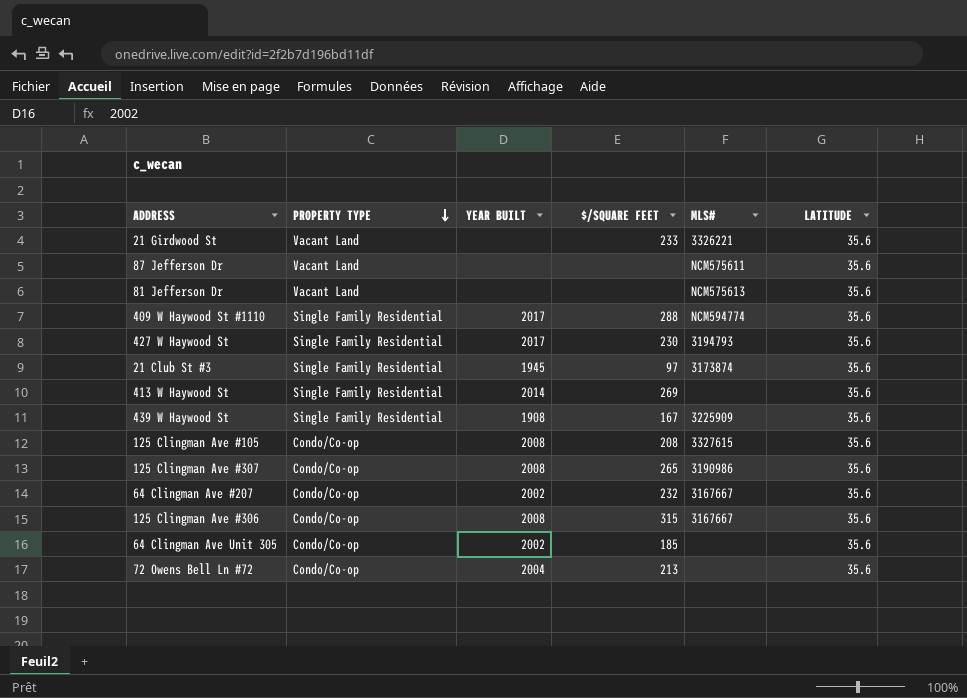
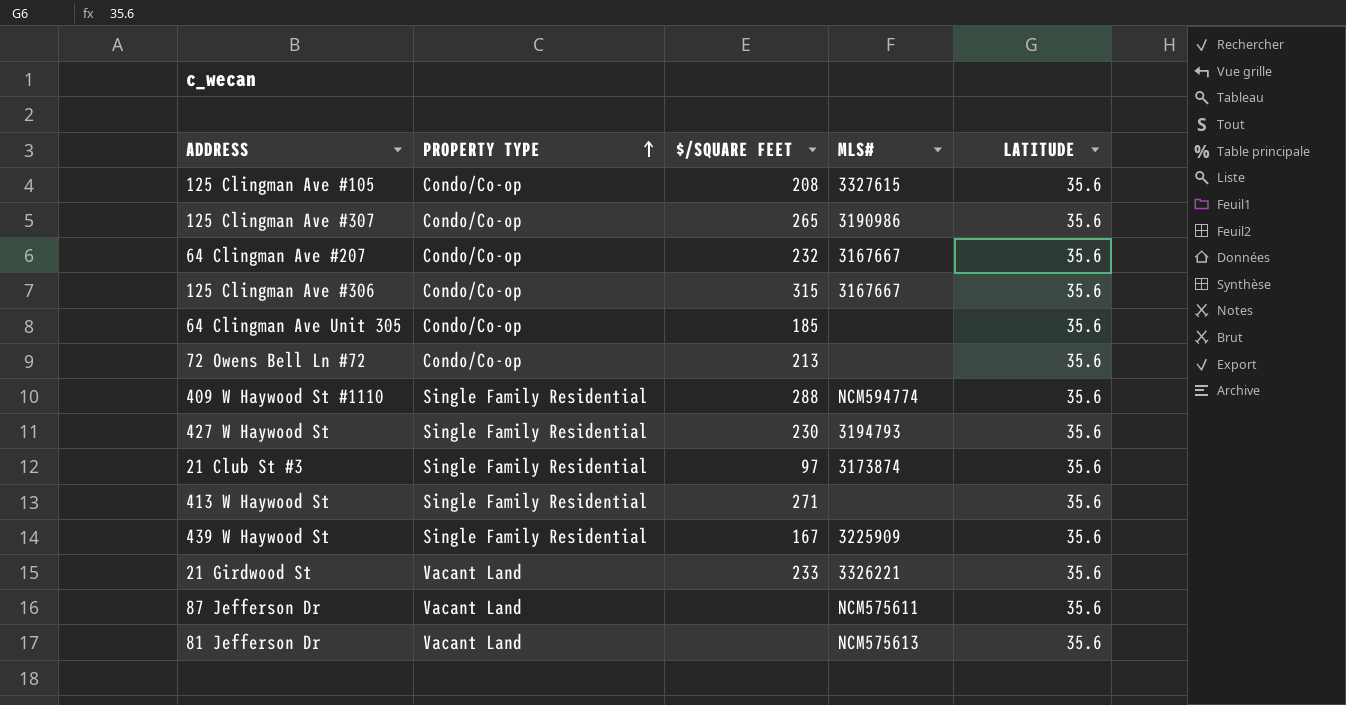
row order: PROPERTY TYPE descending -> PROPERTY TYPE ascending
column YEAR BUILT | position: 3 -> none
413 W Haywood St | $/SQUARE FEET: 269 -> 271

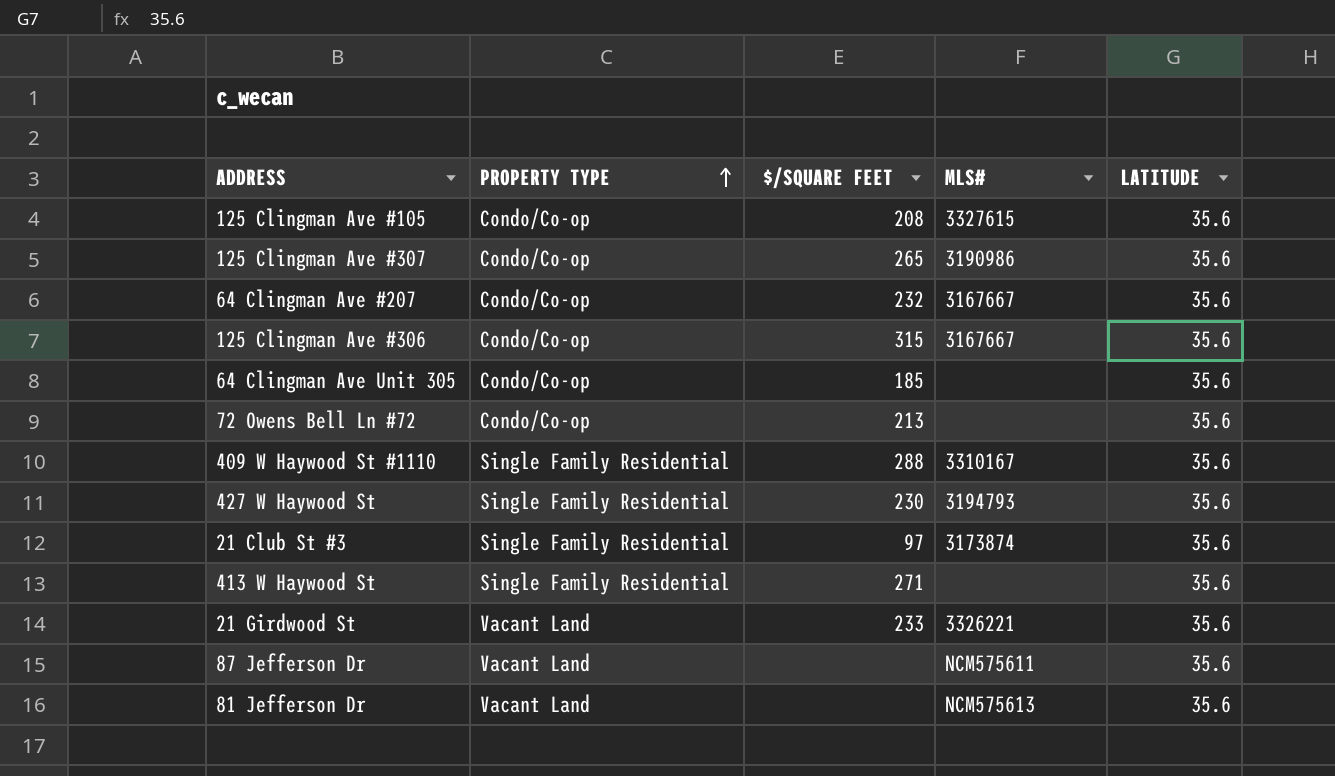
row 439 W Haywood St: Single Family Residential | 167 | 3225909 | 35.6 -> none
409 W Haywood St #1110 | MLS#: NCM594774 -> 3310167

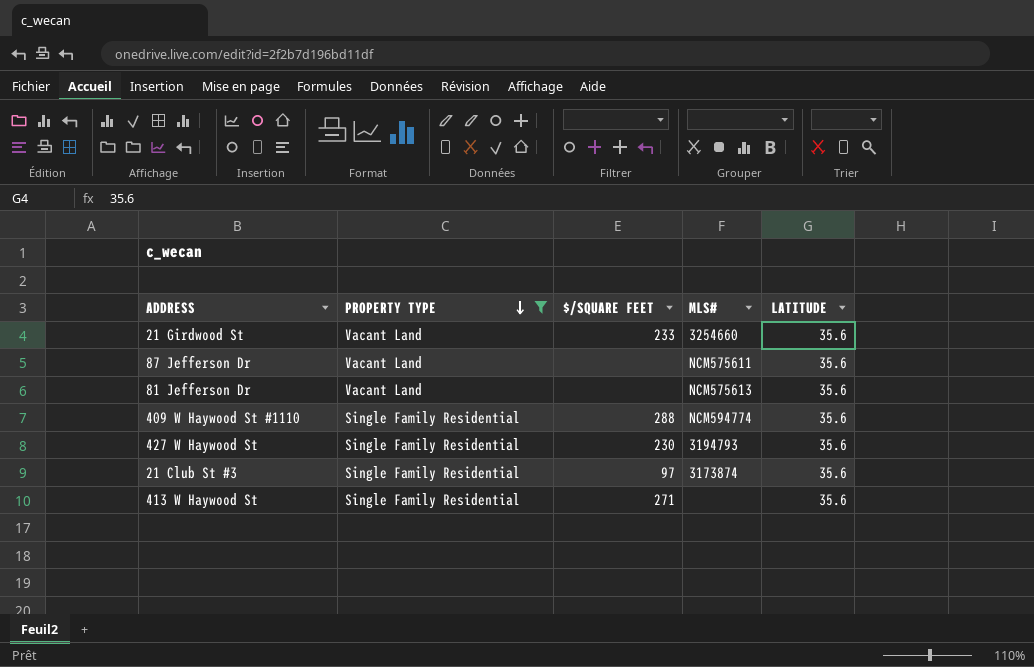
filter: none -> PROPERTY TYPE != Condo/Co-op
row order: PROPERTY TYPE ascending -> PROPERTY TYPE descending
21 Girdwood St | MLS#: 3326221 -> 3254660
409 W Haywood St #1110 | MLS#: 3310167 -> NCM594774

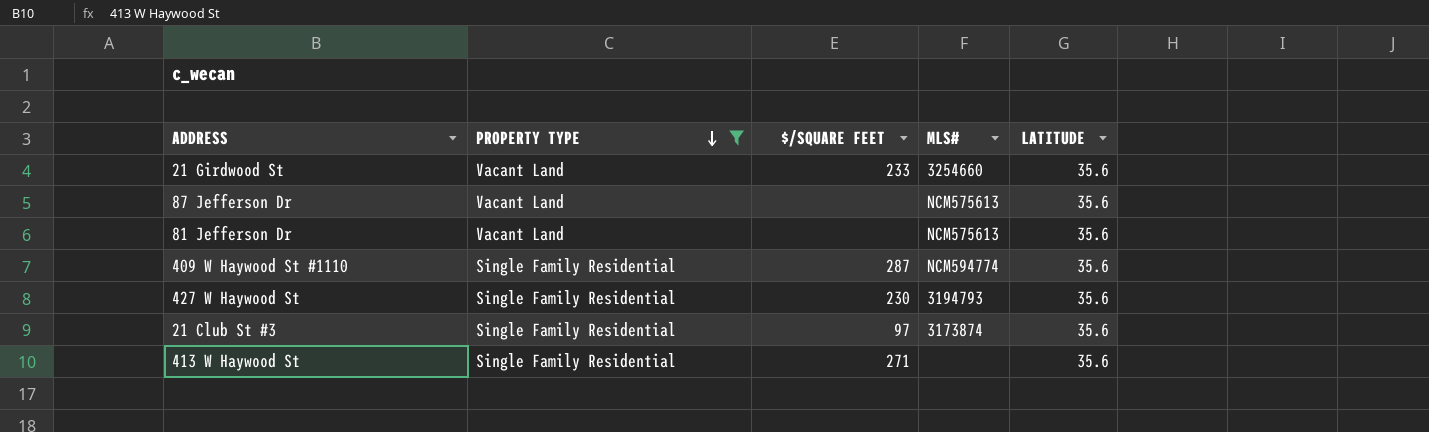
87 Jefferson Dr | MLS#: NCM575611 -> NCM575613
409 W Haywood St #1110 | $/SQUARE FEET: 288 -> 287

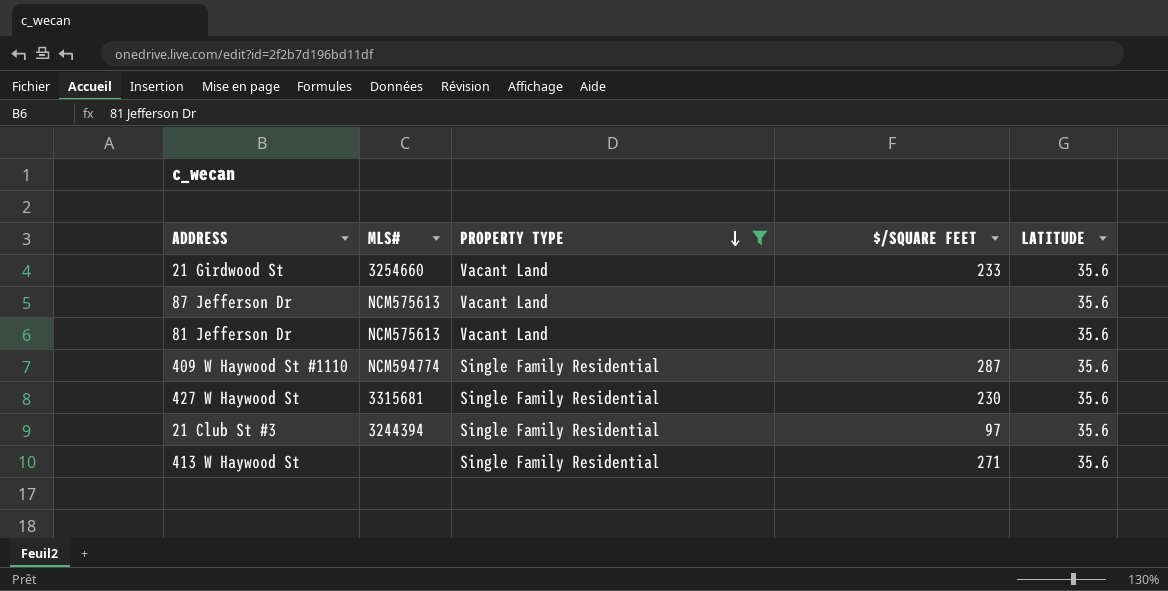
column MLS# | position: 4 -> 2
427 W Haywood St | MLS#: 3194793 -> 3315681
21 Club St #3 | MLS#: 3173874 -> 3244394

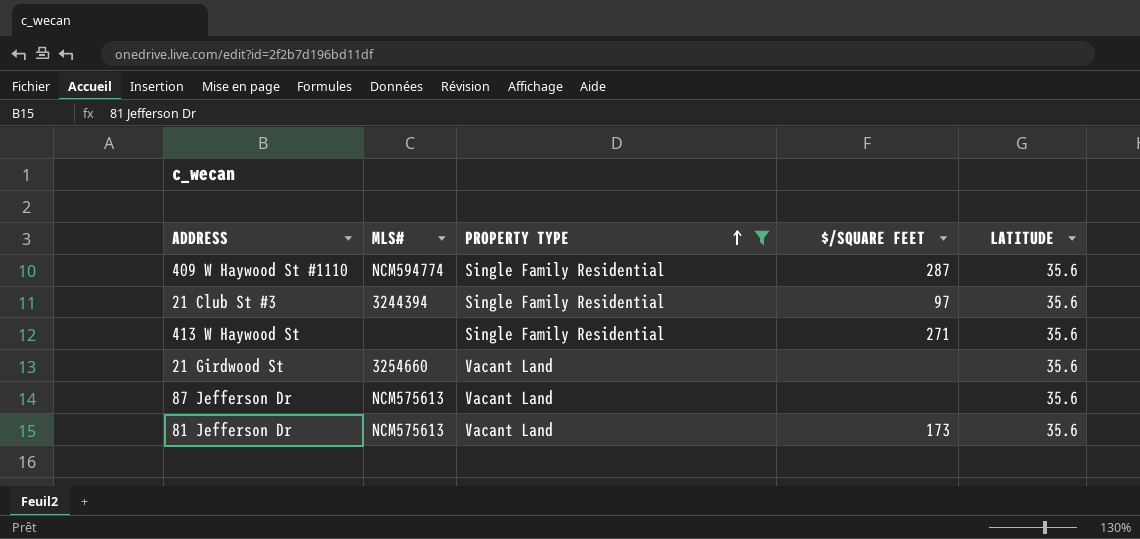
row order: PROPERTY TYPE descending -> PROPERTY TYPE ascending
row 427 W Haywood St: 3315681 | Single Family Residential | 230 | 35.6 -> none
21 Girdwood St | $/SQUARE FEET: 233 -> none
81 Jefferson Dr | $/SQUARE FEET: none -> 173

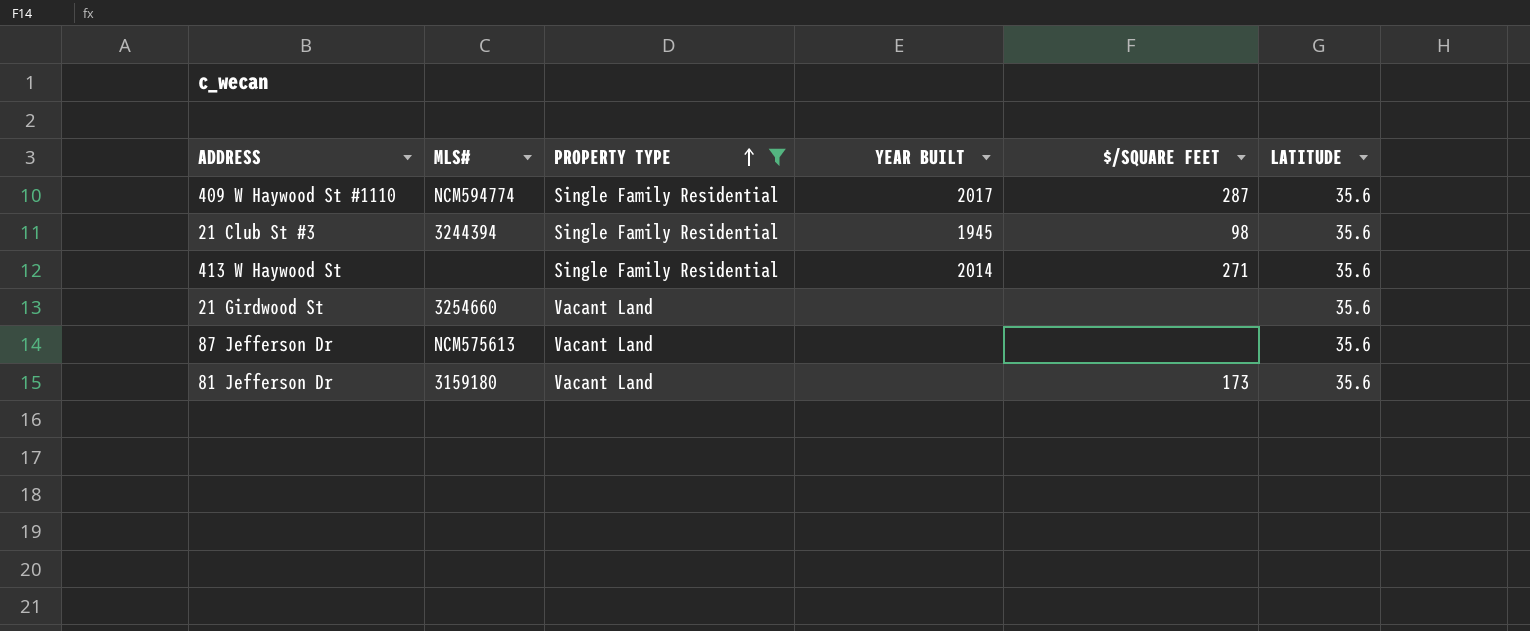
column YEAR BUILT | position: none -> 4
21 Club St #3 | $/SQUARE FEET: 97 -> 98
81 Jefferson Dr | MLS#: NCM575613 -> 3159180

